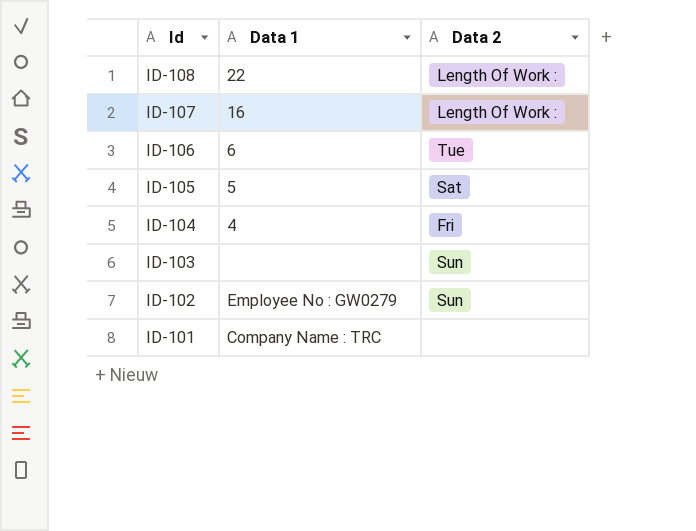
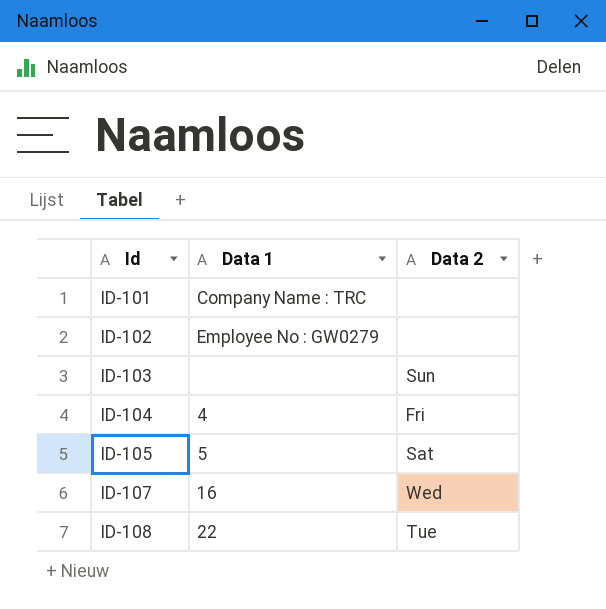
row order: Id descending -> Id ascending
row ID-106: 6 | Tue -> none
ID-102 | Data 2: Sun -> none
ID-107 | Data 2: Length Of Work : -> Wed
ID-108 | Data 2: Length Of Work : -> Tue

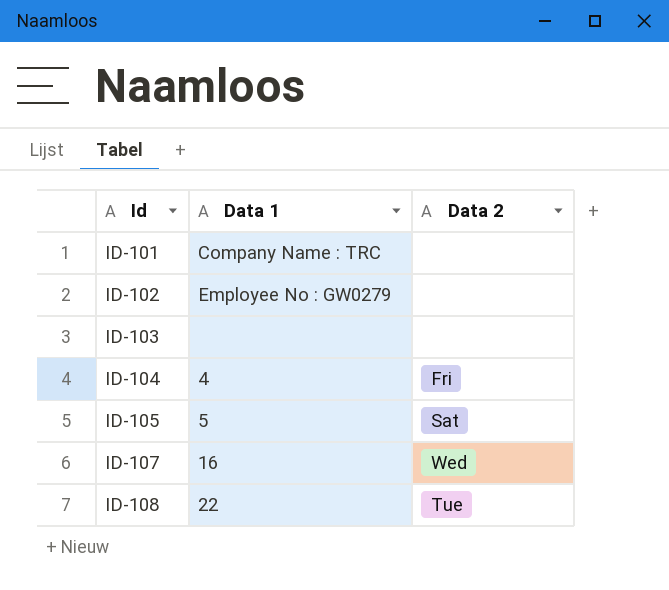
ID-103 | Data 2: Sun -> none

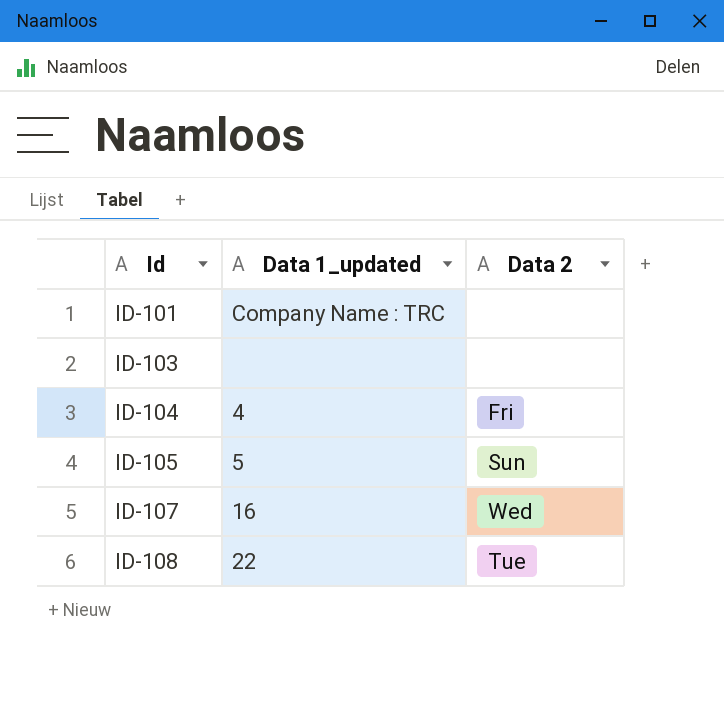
column name: Data 1 -> Data 1_updated
row ID-102: Employee No : GW0279 | none -> none
ID-105 | Data 2: Sat -> Sun

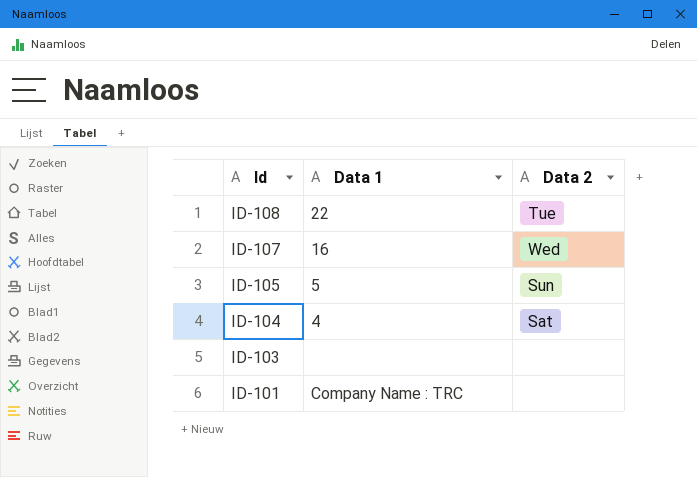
row order: Id ascending -> Id descending
column name: Data 1_updated -> Data 1
ID-104 | Data 2: Fri -> Sat

